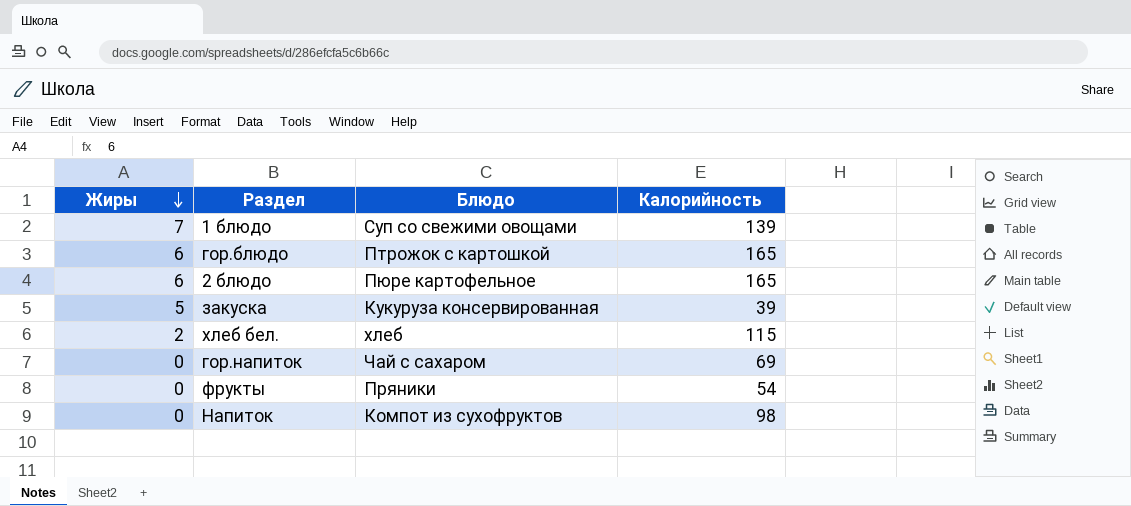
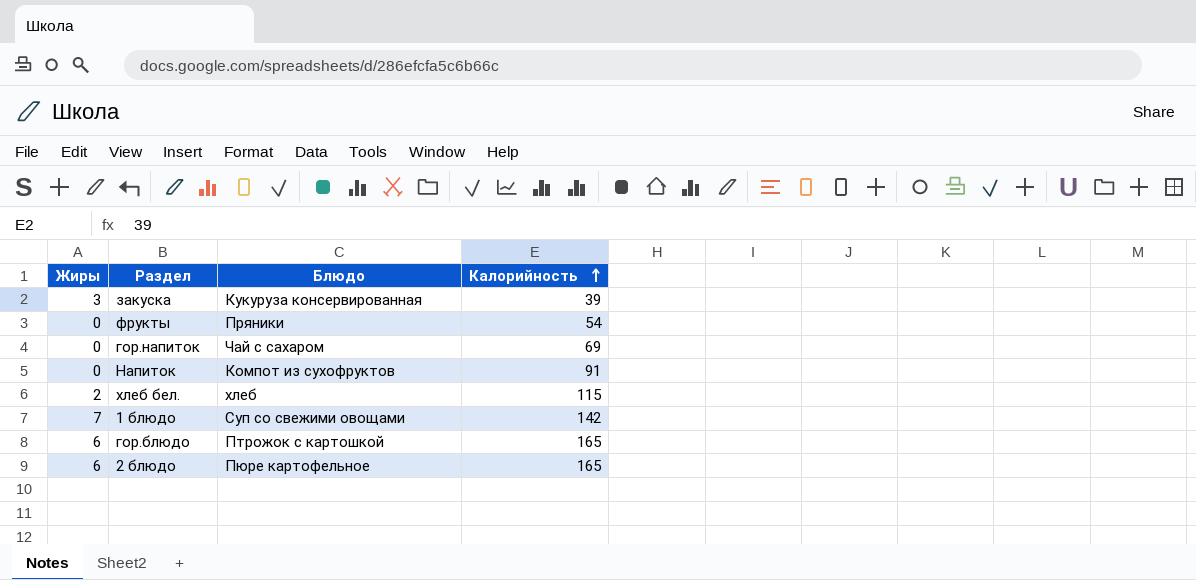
row order: Жиры descending -> Калорийность ascending
закуска | Жиры: 5 -> 3
Напиток | Калорийность: 98 -> 91
1 блюдо | Калорийность: 139 -> 142

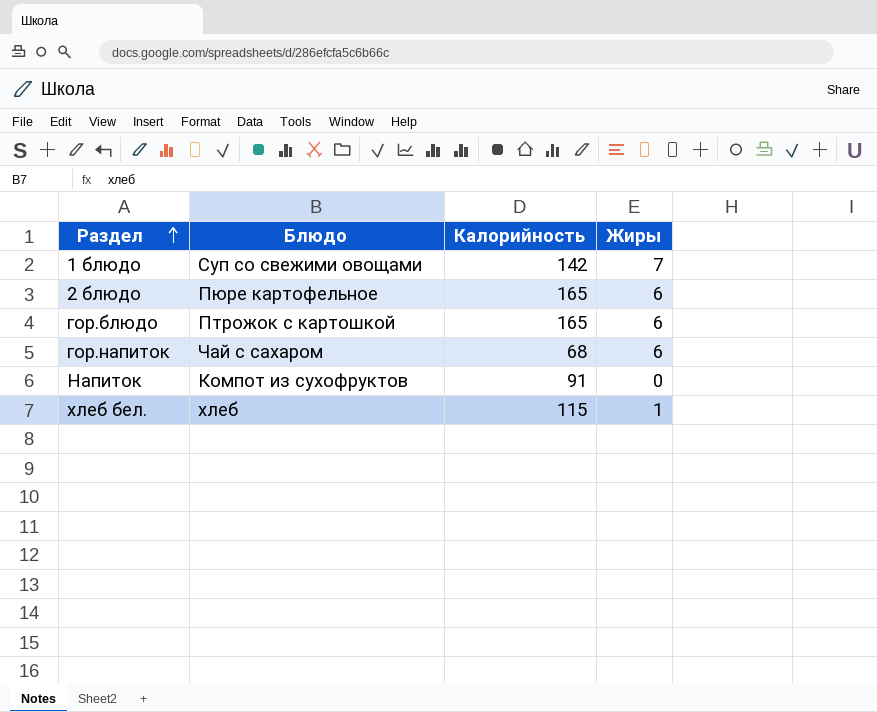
row order: Калорийность ascending -> Раздел ascending
column Жиры | position: 1 -> 4
row закуска: 3 | Кукуруза консервированная | 39 -> none
row фрукты: 0 | Пряники | 54 -> none
гор.напиток | Калорийность: 69 -> 68
гор.напиток | Жиры: 0 -> 6
хлеб бел. | Жиры: 2 -> 1

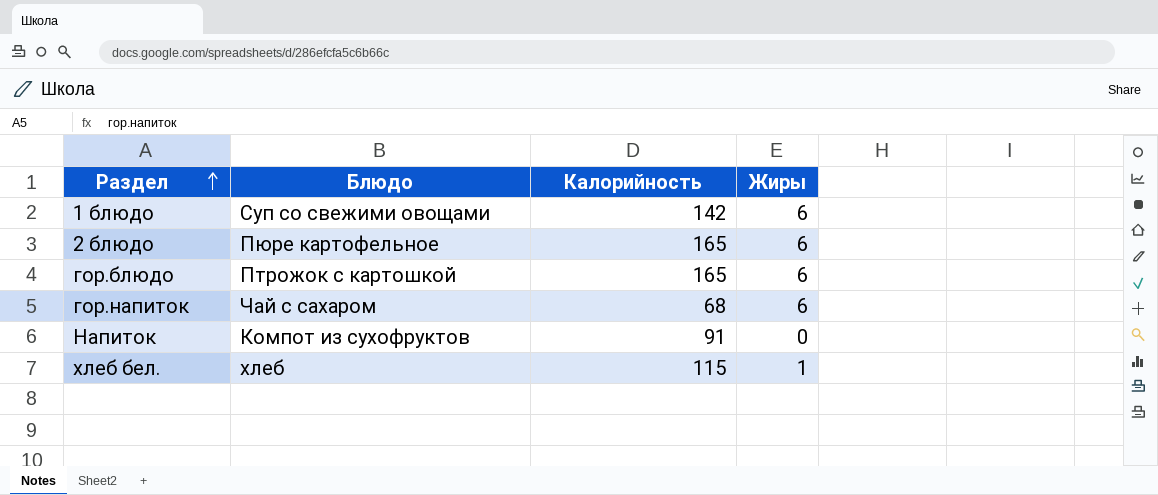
1 блюдо | Жиры: 7 -> 6

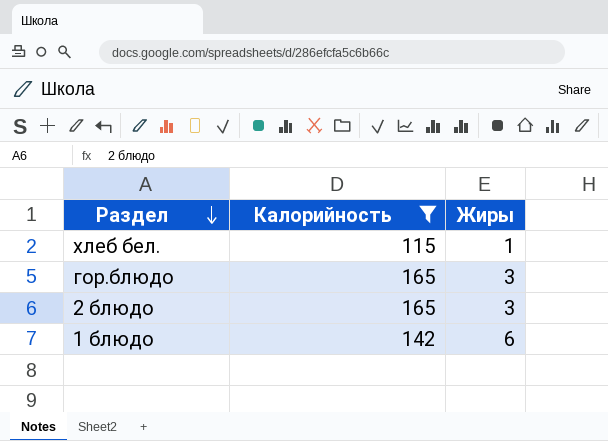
filter: none -> Калорийность >= 115
row order: Раздел ascending -> Раздел descending
column Блюдо | position: 2 -> none
гор.блюдо | Жиры: 6 -> 3
2 блюдо | Жиры: 6 -> 3

